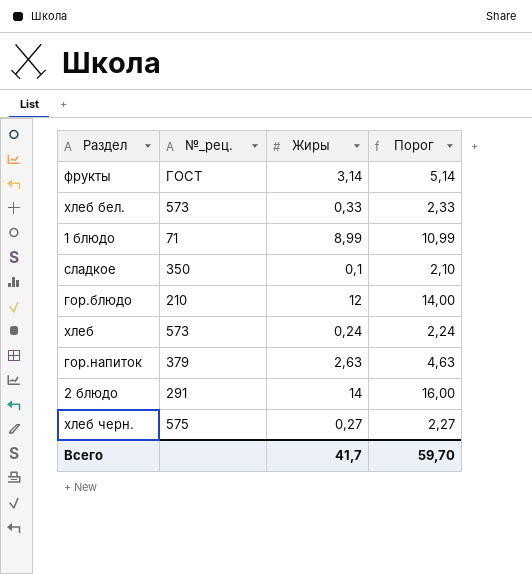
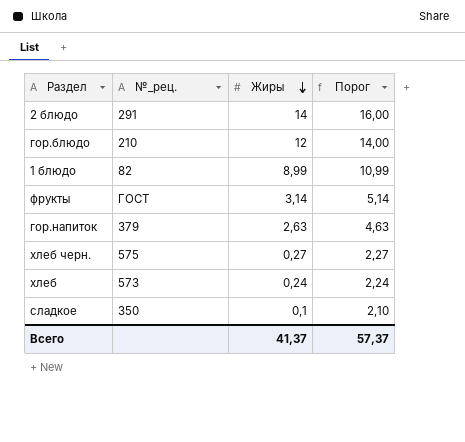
row order: none -> Жиры descending
row хлеб бел.: 573 | 0,33 | 2,33 -> none
1 блюдо | №_рец.: 71 -> 82
Всего | Жиры: 41,7 -> 41,37
Всего | Порог: 59,70 -> 57,37

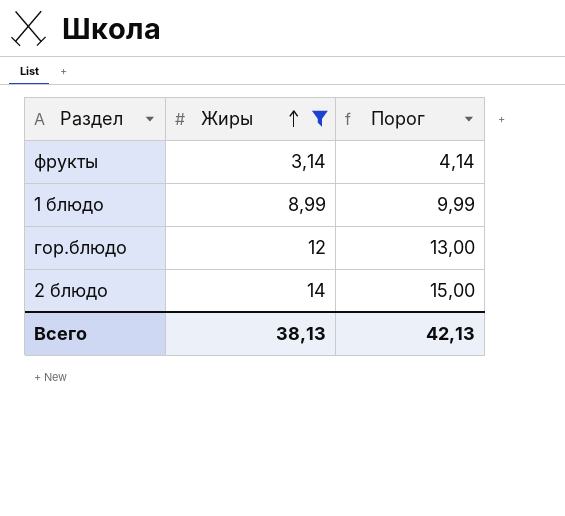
filter: none -> Жиры >= 3,14
row order: Жиры descending -> Жиры ascending
column №_рец. | position: 2 -> none
column Порог | formula: [Жиры] + 2 -> [Жиры] + 1
Всего | Жиры: 41,37 -> 38,13
Всего | Порог: 57,37 -> 42,13

